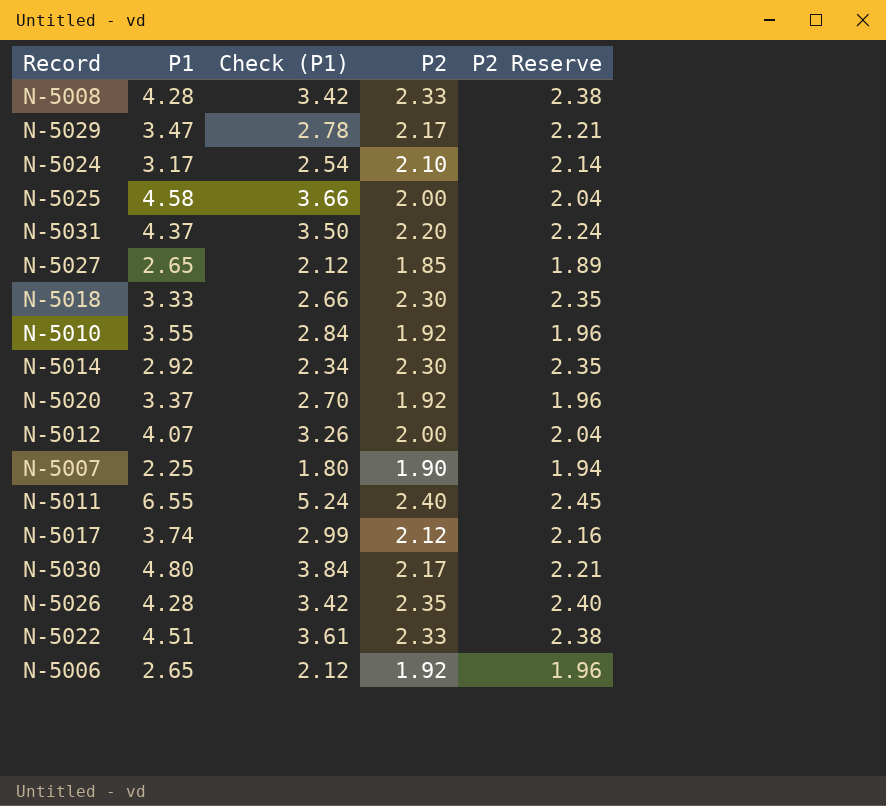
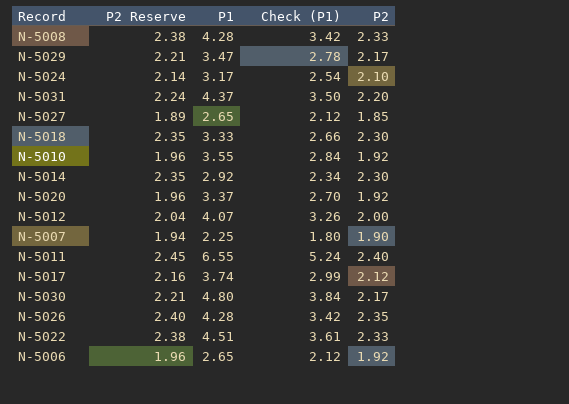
column P2 Reserve | position: 5 -> 2
row N-5025: 4.58 | 3.66 | 2.00 | 2.04 -> none

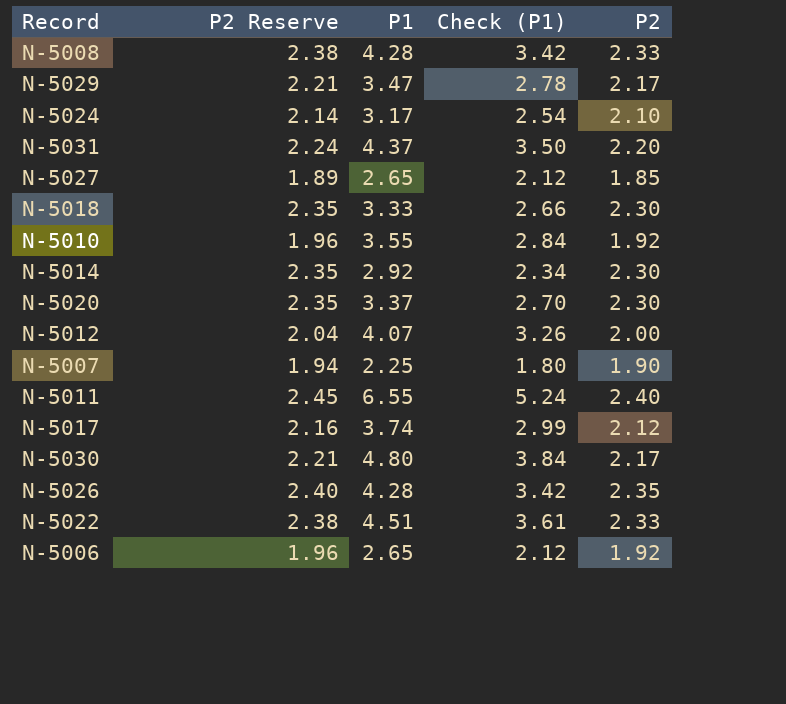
N-5020 | P2 Reserve: 1.96 -> 2.35
N-5020 | P2: 1.92 -> 2.30

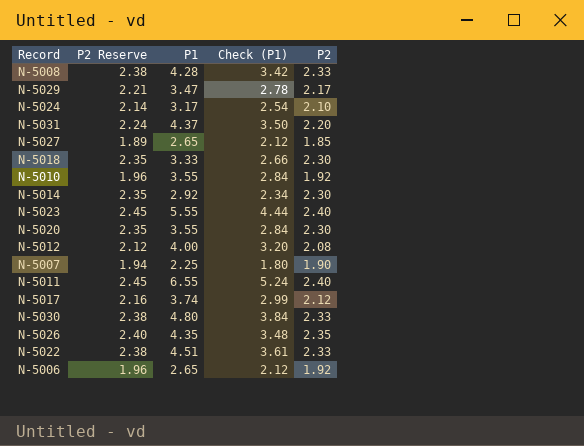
row N-5023: none -> 2.45 | 5.55 | 4.44 | 2.40
N-5020 | P1: 3.37 -> 3.55
N-5020 | Check (P1): 2.70 -> 2.84
N-5012 | P2 Reserve: 2.04 -> 2.12
N-5012 | P1: 4.07 -> 4.00
N-5012 | Check (P1): 3.26 -> 3.20
N-5012 | P2: 2.00 -> 2.08
N-5030 | P2 Reserve: 2.21 -> 2.38
N-5030 | P2: 2.17 -> 2.33
N-5026 | P1: 4.28 -> 4.35
N-5026 | Check (P1): 3.42 -> 3.48

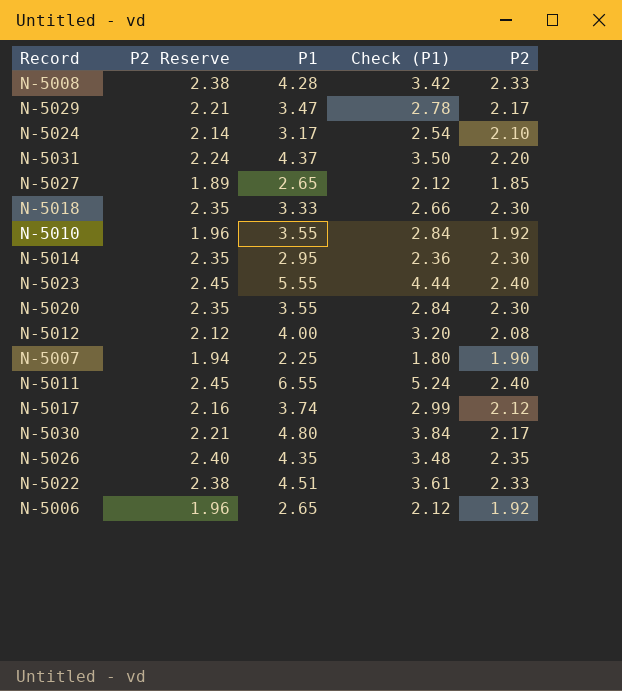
N-5014 | P1: 2.92 -> 2.95
N-5014 | Check (P1): 2.34 -> 2.36
N-5030 | P2 Reserve: 2.38 -> 2.21
N-5030 | P2: 2.33 -> 2.17

